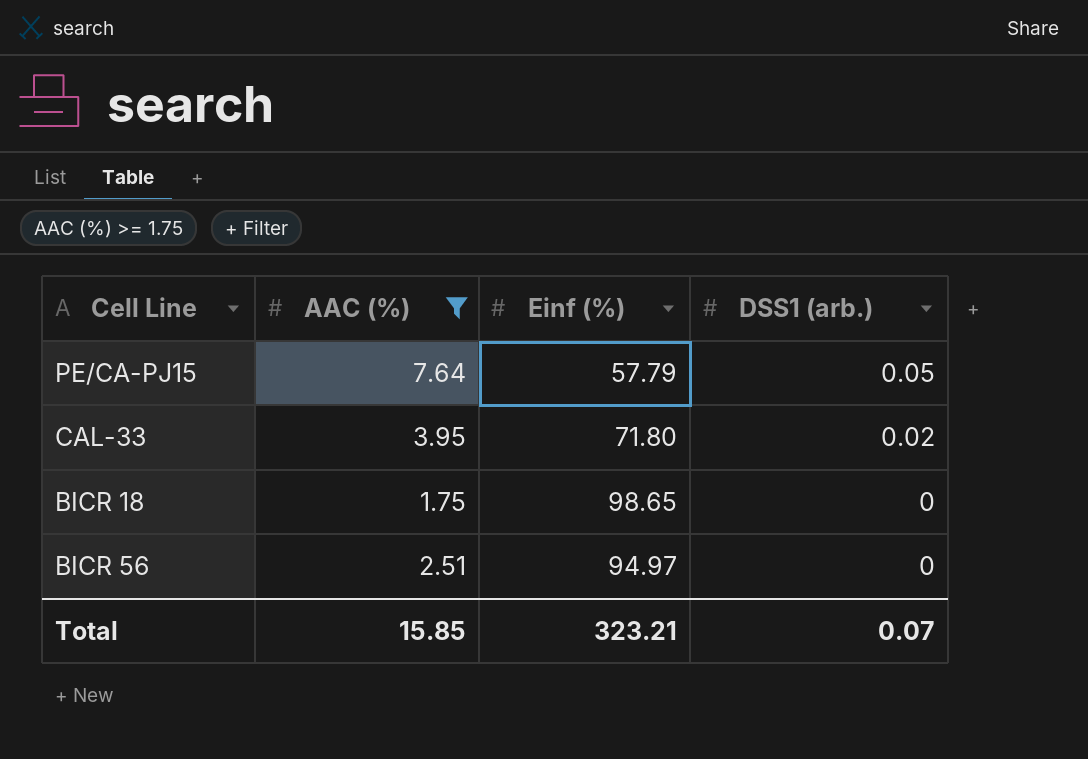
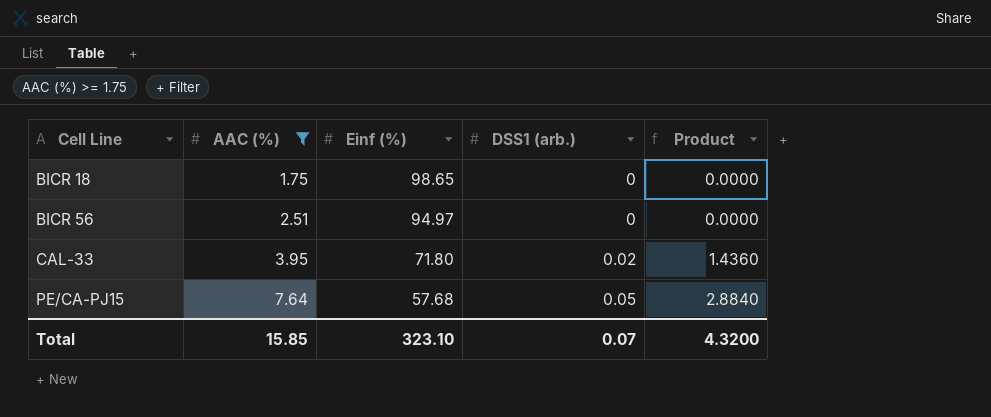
row order: DSS1 (arb.) descending -> Cell Line ascending
column Product | formula: none -> [Einf (%)] * [DSS1 (arb.)]
PE/CA-PJ15 | Einf (%): 57.79 -> 57.68
Total | Einf (%): 323.21 -> 323.10

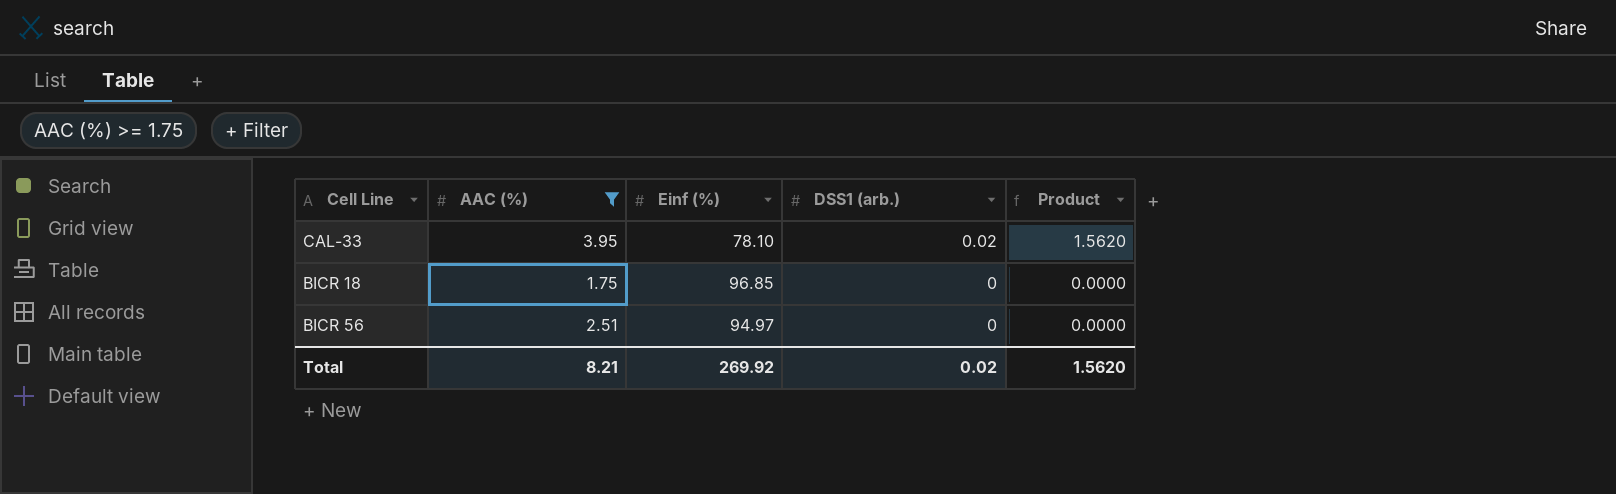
row order: Cell Line ascending -> DSS1 (arb.) descending
row PE/CA-PJ15: 7.64 | 57.68 | 0.05 | 2.8840 -> none
CAL-33 | Einf (%): 71.80 -> 78.10
CAL-33 | Product: 1.4360 -> 1.5620
BICR 18 | Einf (%): 98.65 -> 96.85
Total | AAC (%): 15.85 -> 8.21
Total | Einf (%): 323.10 -> 269.92
Total | DSS1 (arb.): 0.07 -> 0.02
Total | Product: 4.3200 -> 1.5620

